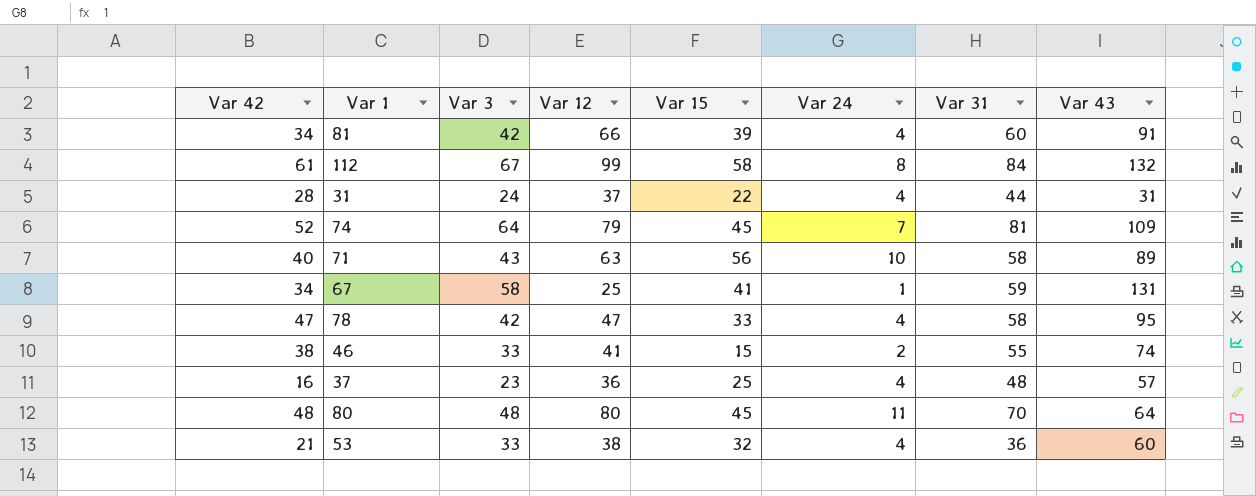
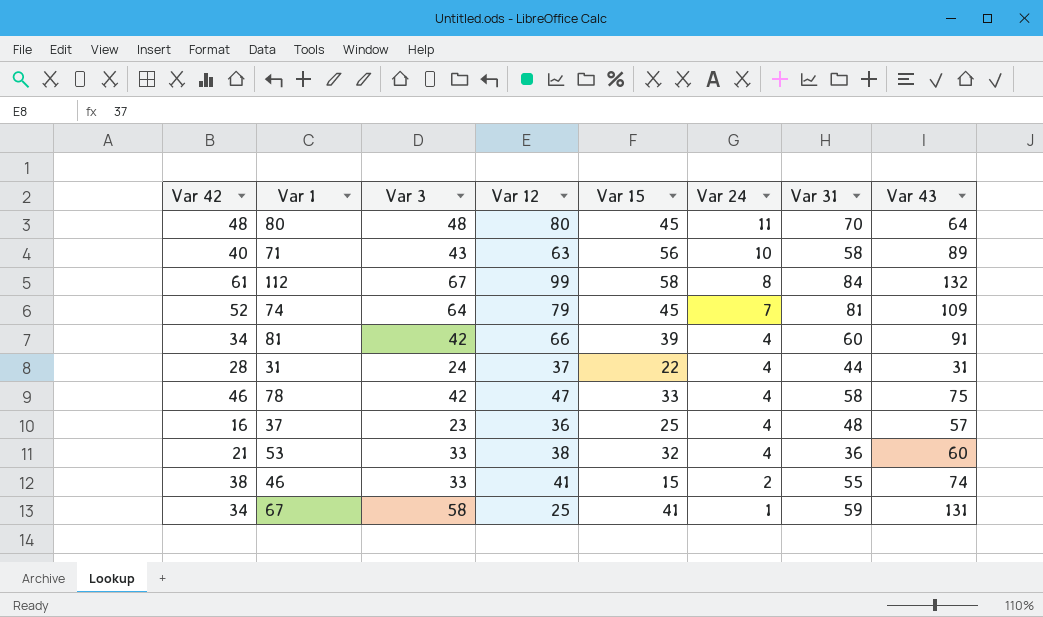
row order: none -> Var 24 descending
78 | Var 42: 47 -> 46
78 | Var 43: 95 -> 75

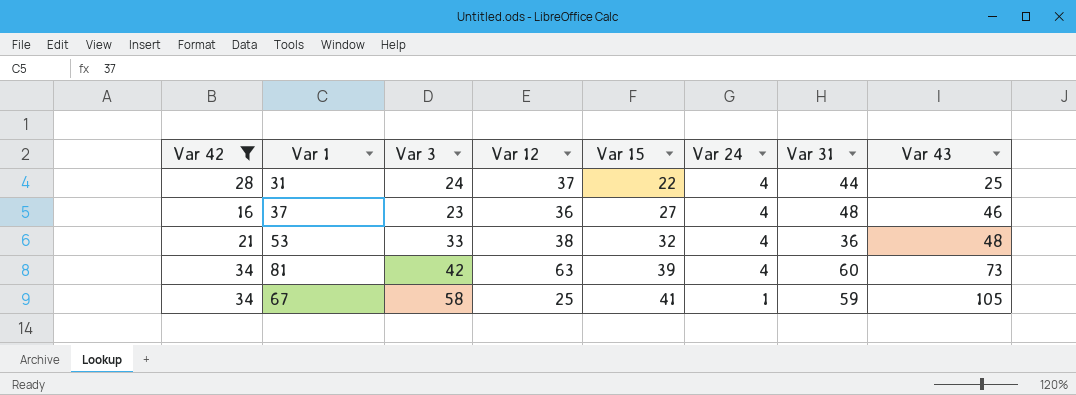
filter: none -> Var 42 <= 34
row order: Var 24 descending -> Var 15 ascending
31 | Var 43: 31 -> 25
37 | Var 15: 25 -> 27
37 | Var 43: 57 -> 46
53 | Var 43: 60 -> 48
81 | Var 12: 66 -> 63
81 | Var 43: 91 -> 73
67 | Var 43: 131 -> 105

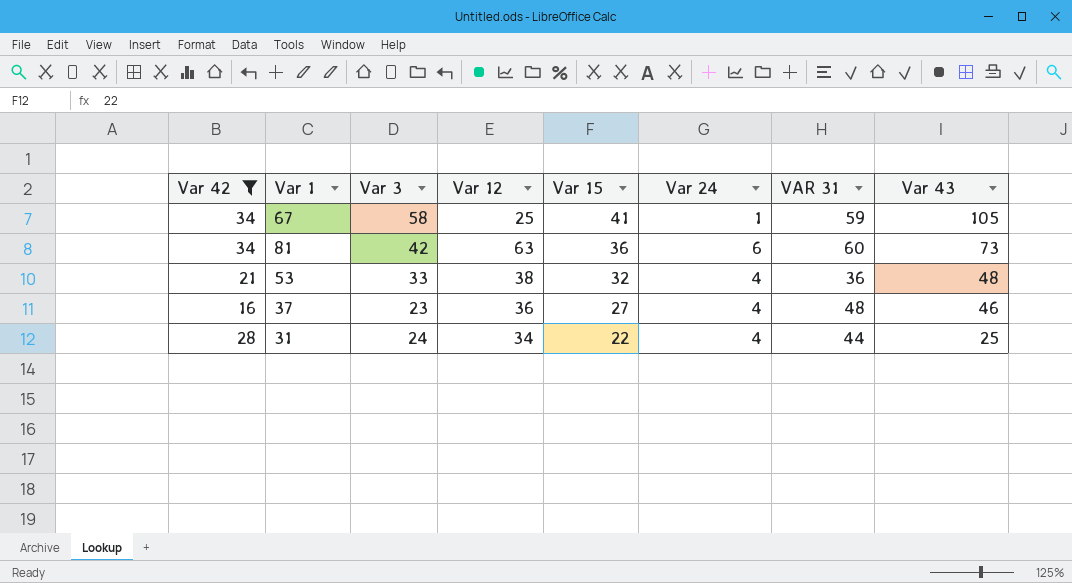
row order: Var 15 ascending -> Var 15 descending
column name: Var 31 -> VAR 31
81 | Var 15: 39 -> 36
81 | Var 24: 4 -> 6
31 | Var 12: 37 -> 34

